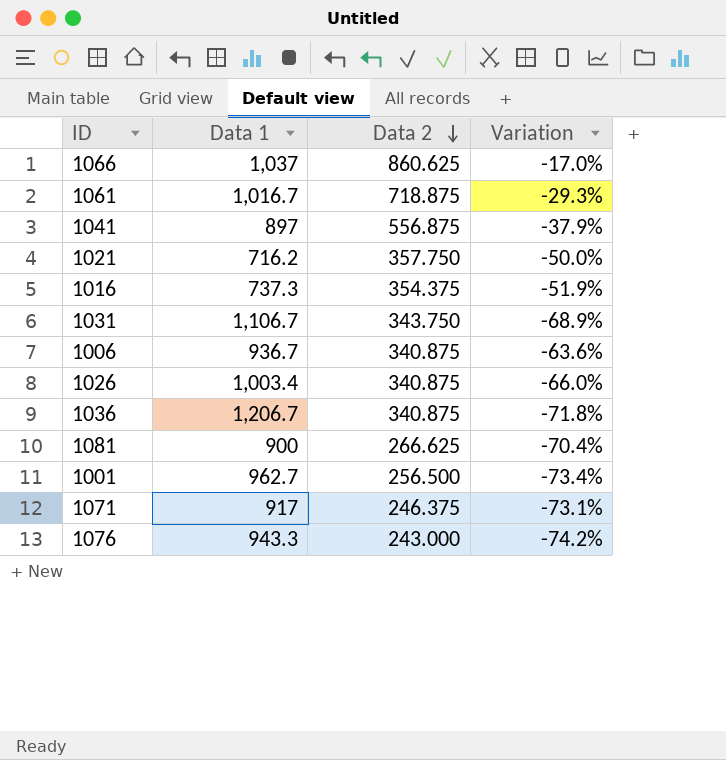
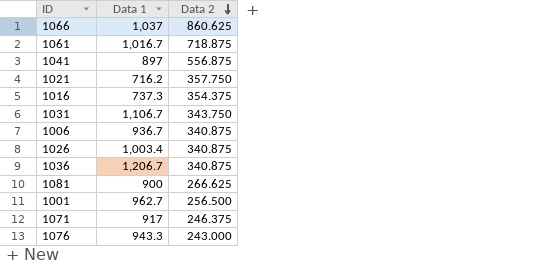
column Variation | formula: ([Data 2] - [Data 1]) / [Data 1] -> none

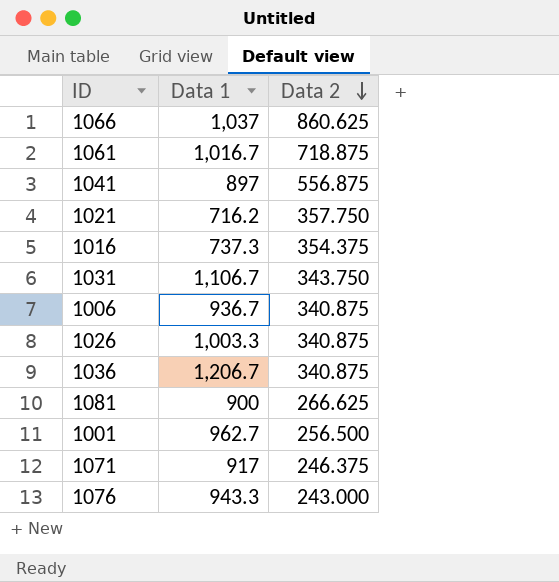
1026 | Data 1: 1,003.4 -> 1,003.3

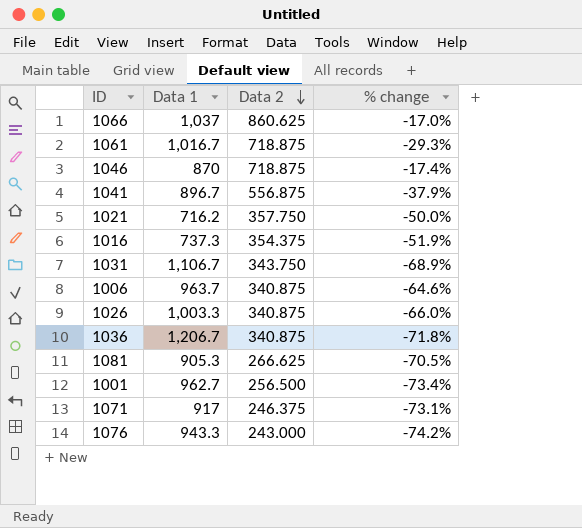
column % change | formula: none -> ([Data 2] - [Data 1]) / [Data 1]
row 1046: none -> 870 | 718.875 | -17.4%
1041 | Data 1: 897 -> 896.7
1006 | Data 1: 936.7 -> 963.7
1081 | Data 1: 900 -> 905.3

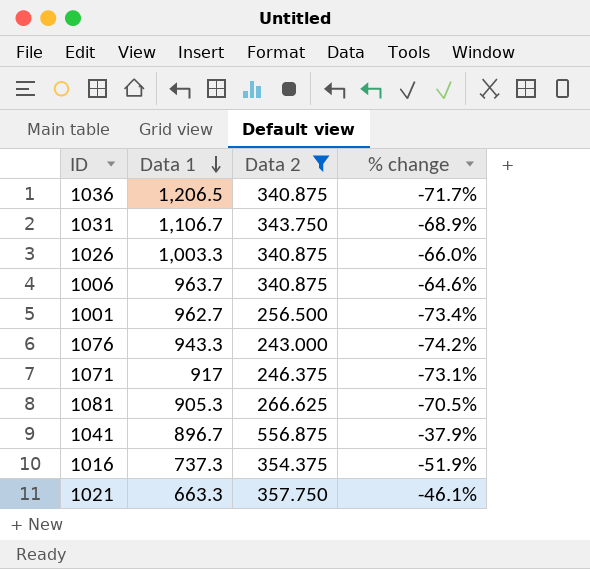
filter: none -> Data 2 <= 556.875
row order: Data 2 descending -> Data 1 descending
1036 | Data 1: 1,206.7 -> 1,206.5
1036 | % change: -71.8% -> -71.7%
1021 | Data 1: 716.2 -> 663.3
1021 | % change: -50.0% -> -46.1%

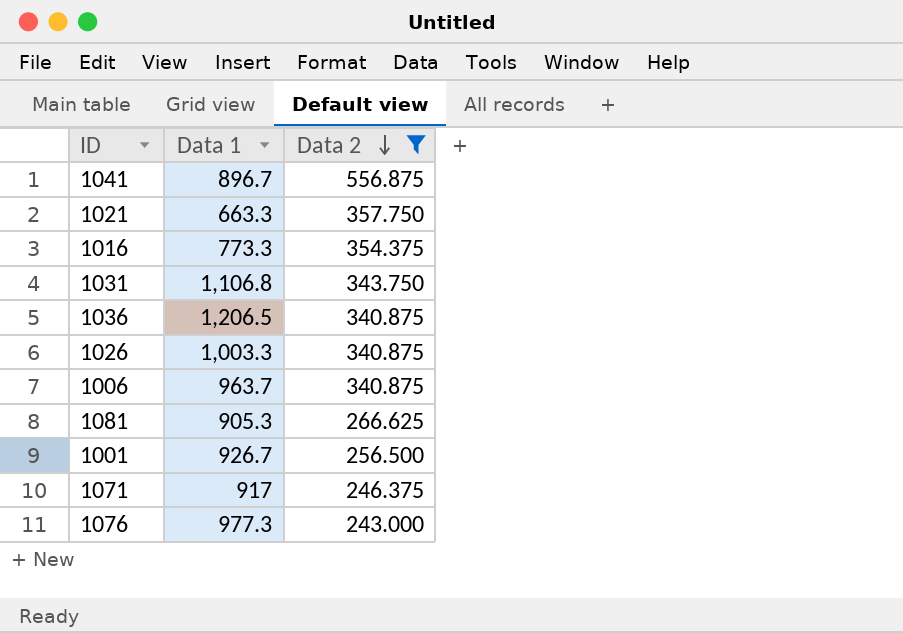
row order: Data 1 descending -> Data 2 descending
column % change | formula: ([Data 2] - [Data 1]) / [Data 1] -> none
1016 | Data 1: 737.3 -> 773.3
1031 | Data 1: 1,106.7 -> 1,106.8
1001 | Data 1: 962.7 -> 926.7
1076 | Data 1: 943.3 -> 977.3

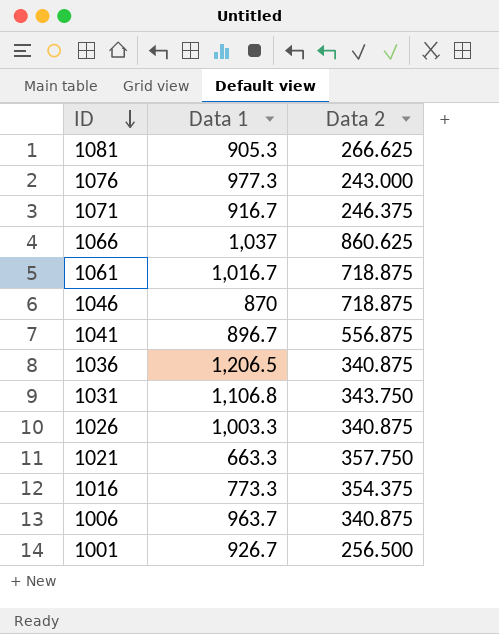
filter: Data 2 <= 556.875 -> none
row order: Data 2 descending -> ID descending
1071 | Data 1: 917 -> 916.7

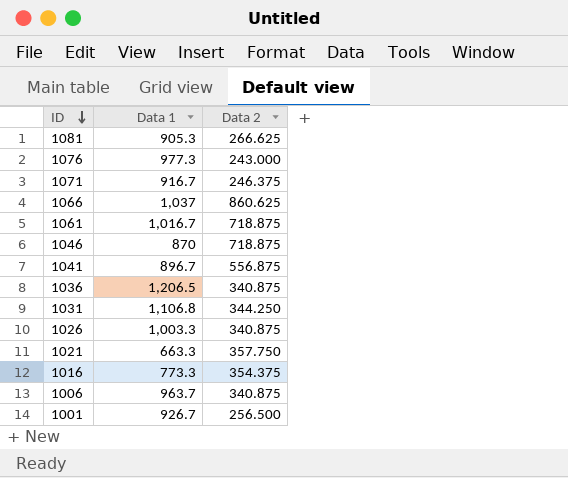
1031 | Data 2: 343.750 -> 344.250

